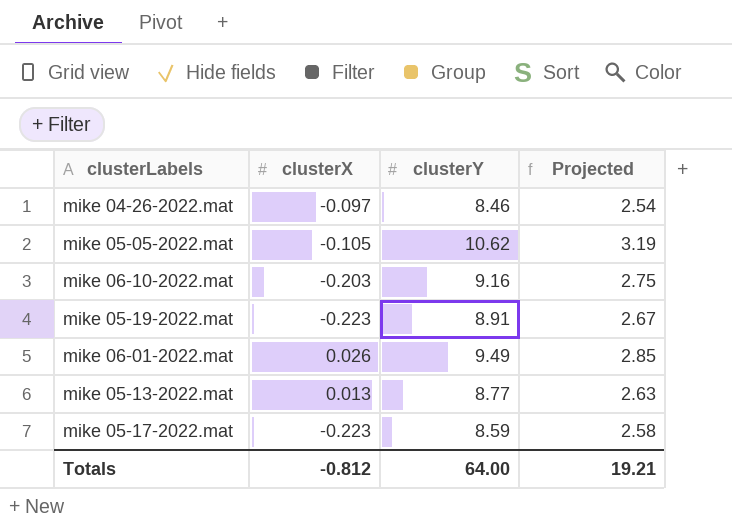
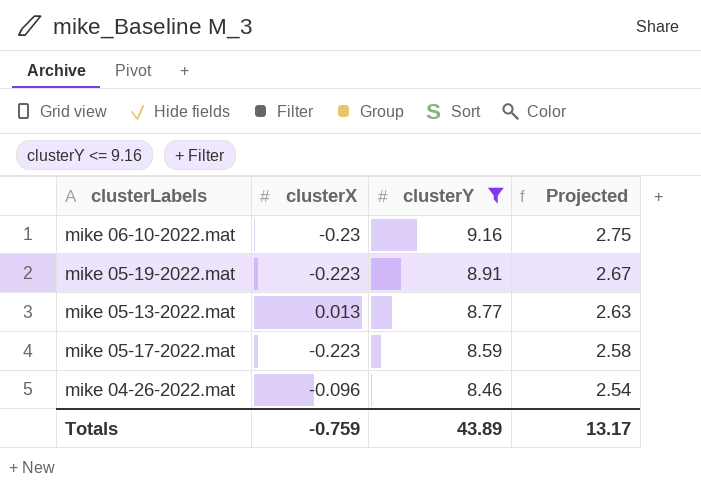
filter: none -> clusterY <= 9.16
row order: none -> clusterY descending
mike 06-10-2022.mat | clusterX: -0.203 -> -0.23
mike 04-26-2022.mat | clusterX: -0.097 -> -0.096
Totals | clusterX: -0.812 -> -0.759
Totals | clusterY: 64.00 -> 43.89
Totals | Projected: 19.21 -> 13.17

